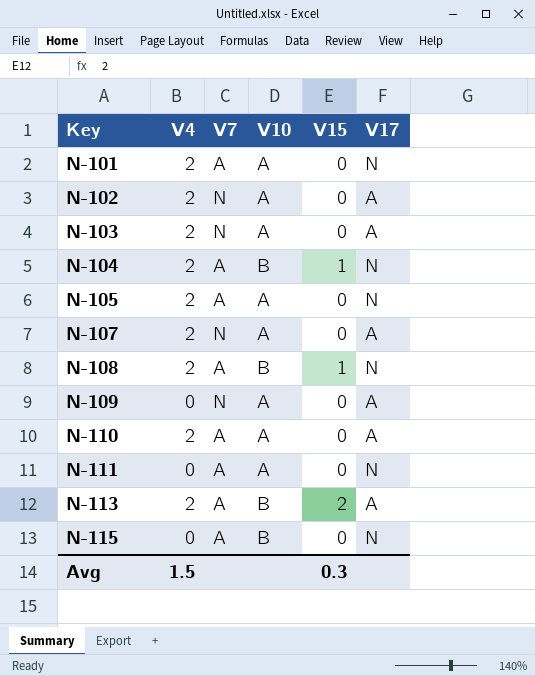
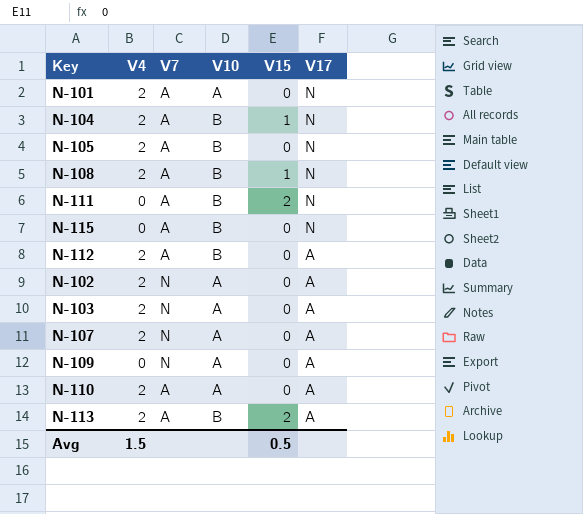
row order: Key ascending -> V17 descending
N-105 | V10: A -> B
N-111 | V10: A -> B
N-111 | V15: 0 -> 2
row N-112: none -> 2 | A | B | 0 | A
Avg | V15: 0.3 -> 0.5

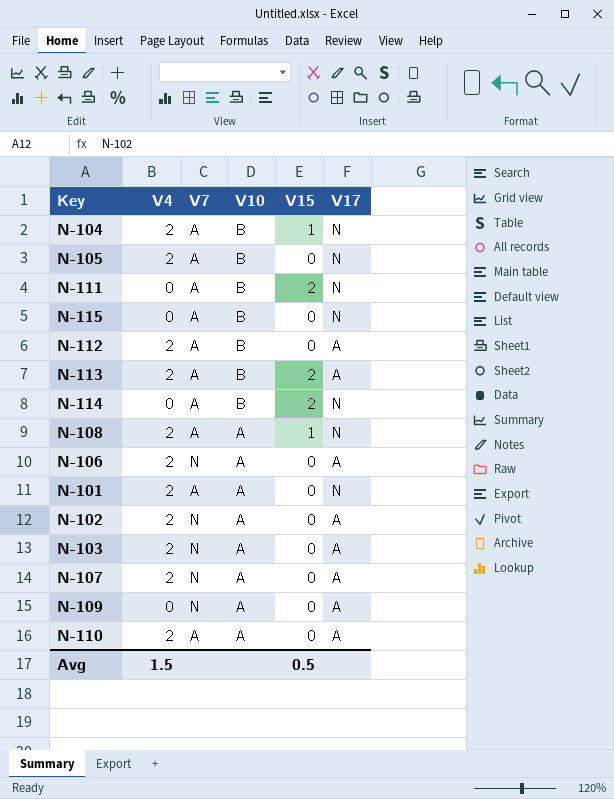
row order: V17 descending -> V10 descending
row N-114: none -> 0 | A | B | 2 | N
N-108 | V10: B -> A
row N-106: none -> 2 | N | A | 0 | A

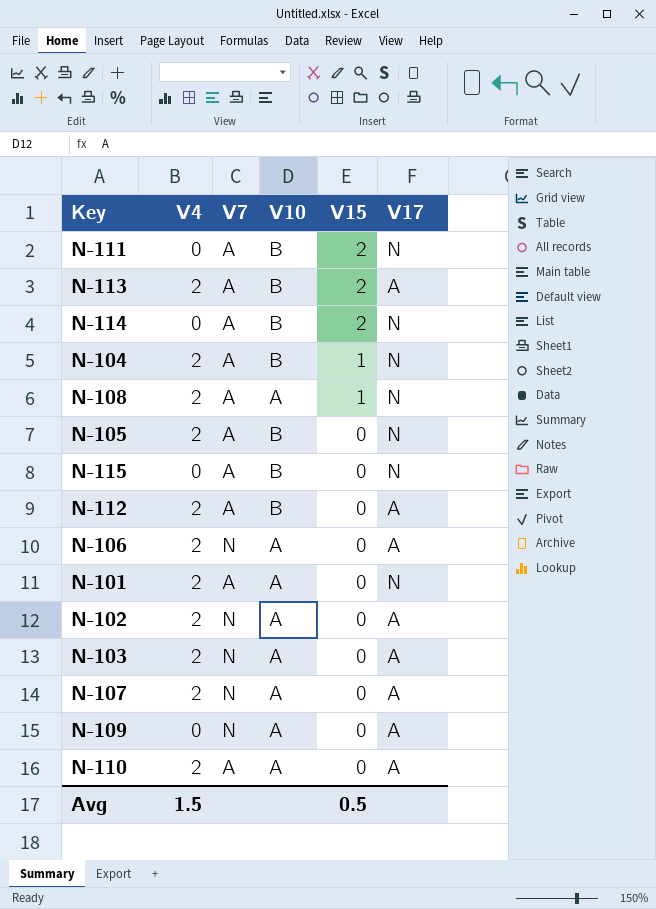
row order: V10 descending -> V15 descending

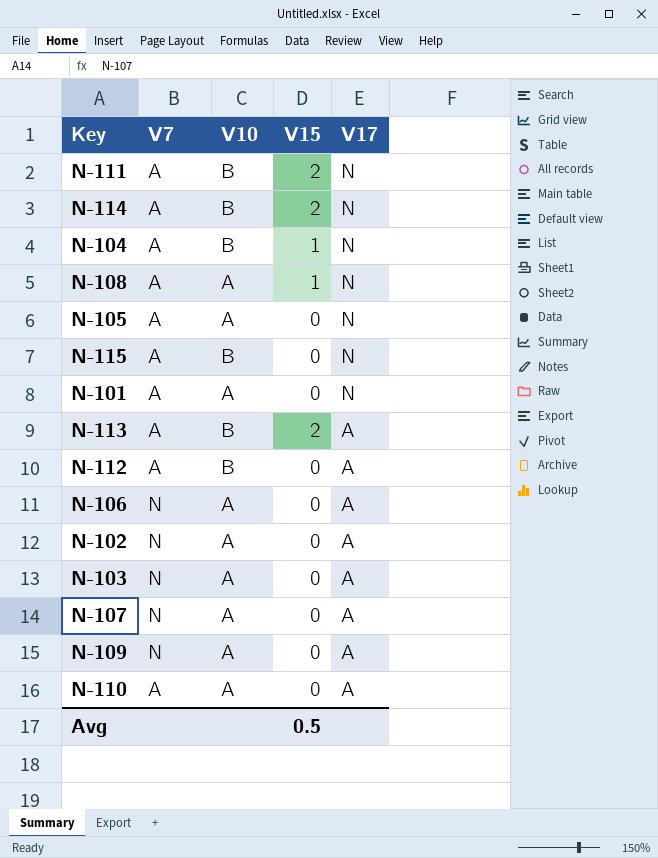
row order: V15 descending -> V17 descending
column V4 | position: 2 -> none
N-105 | V10: B -> A

